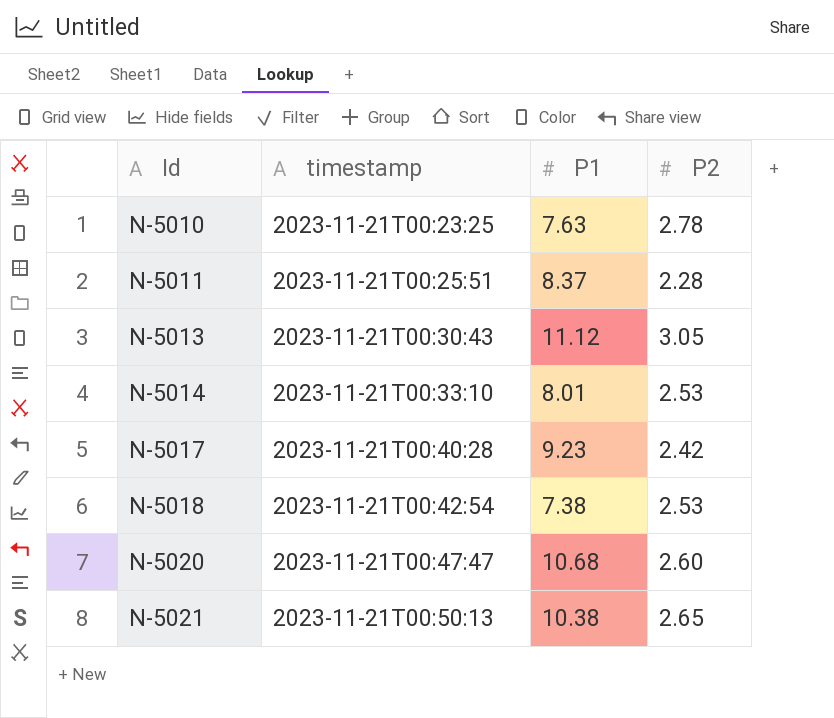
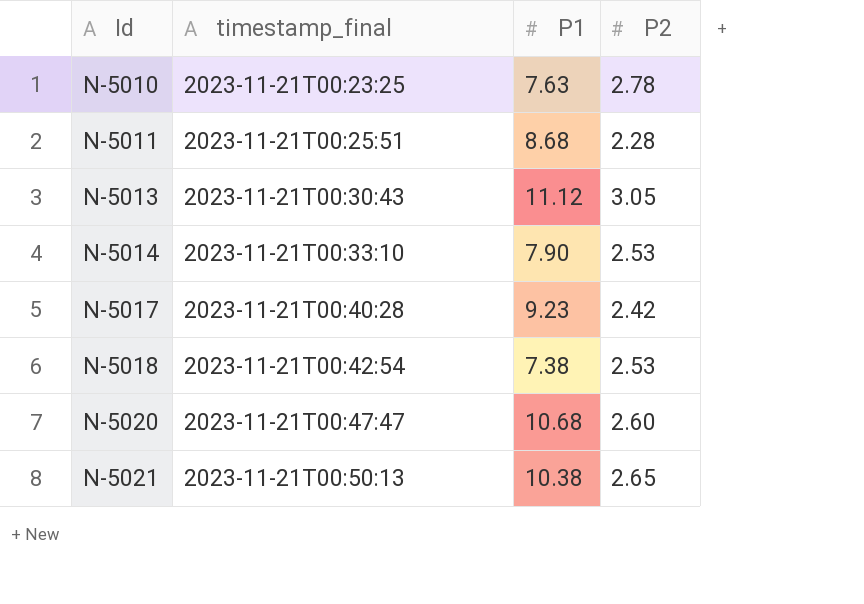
column name: timestamp -> timestamp_final
N-5011 | P1: 8.37 -> 8.68
N-5014 | P1: 8.01 -> 7.90

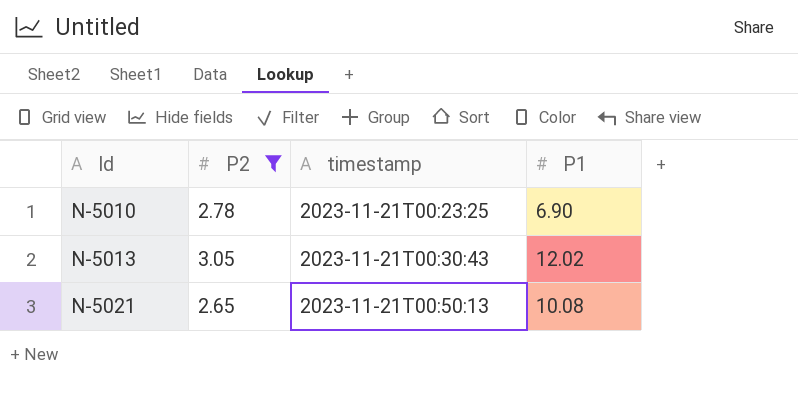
filter: none -> P2 >= 2.65
column P2 | position: 4 -> 2
column name: timestamp_final -> timestamp
N-5010 | P1: 7.63 -> 6.90
N-5013 | P1: 11.12 -> 12.02
N-5021 | P1: 10.38 -> 10.08

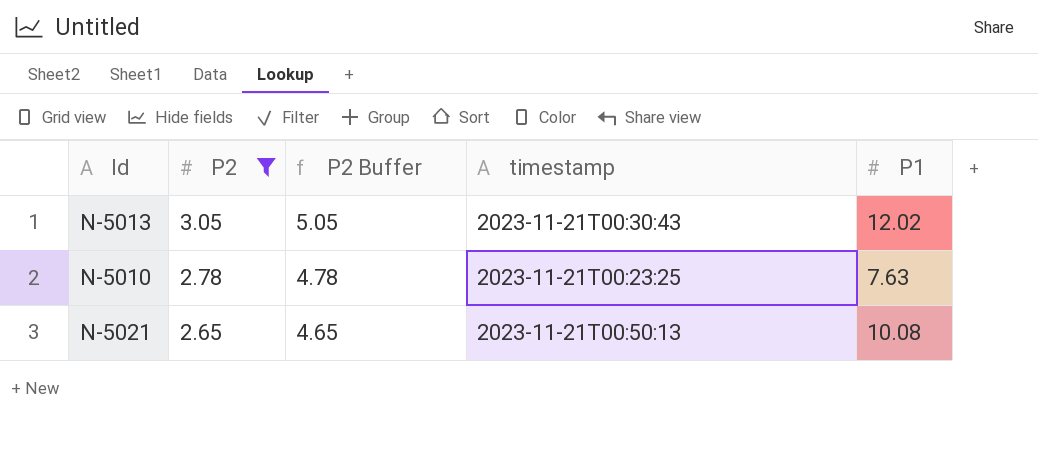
row order: Id ascending -> P2 descending
column P2 Buffer | formula: none -> [P2] + 2
N-5010 | P1: 6.90 -> 7.63

